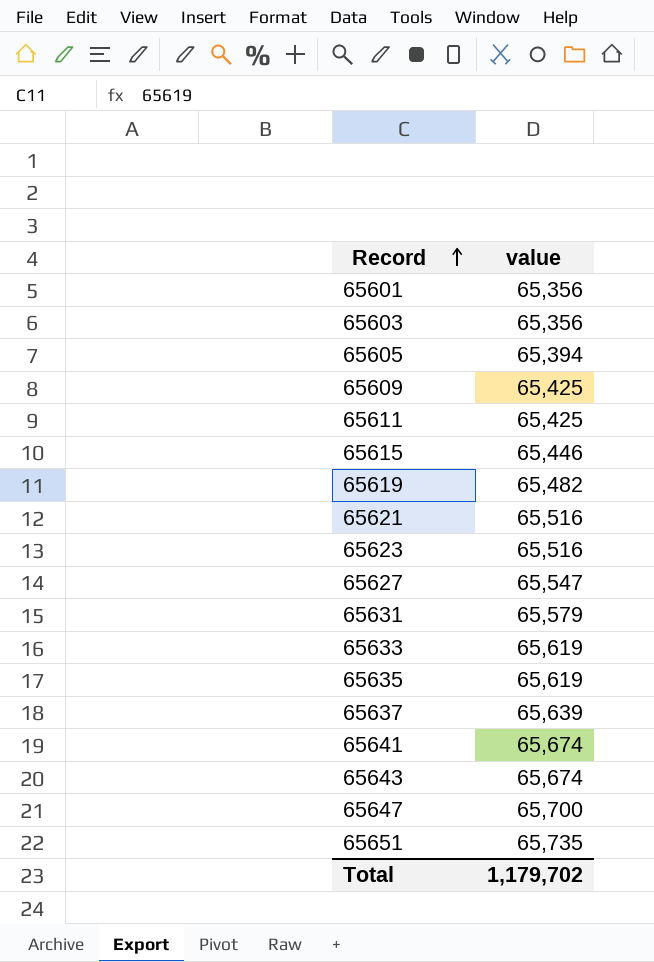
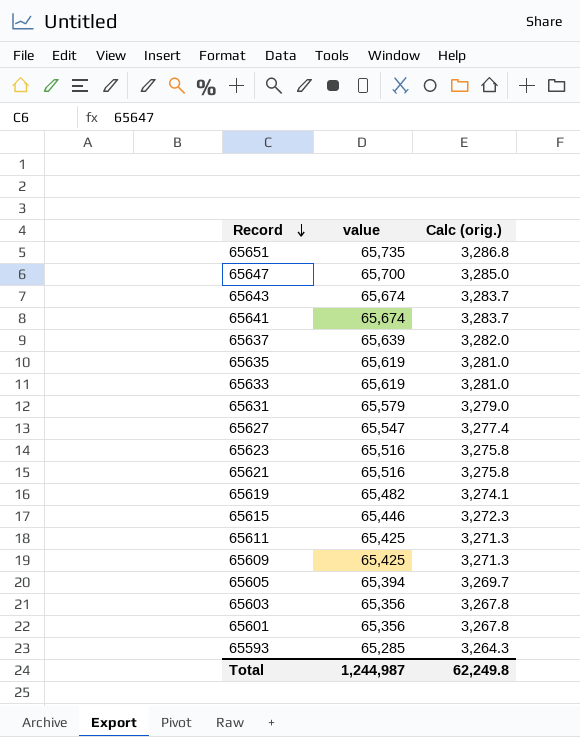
row order: Record ascending -> Record descending
column Calc (orig.) | formula: none -> [value] * 0.05
row 65593: none -> 65,285 | 3,264.3
Total | value: 1,179,702 -> 1,244,987

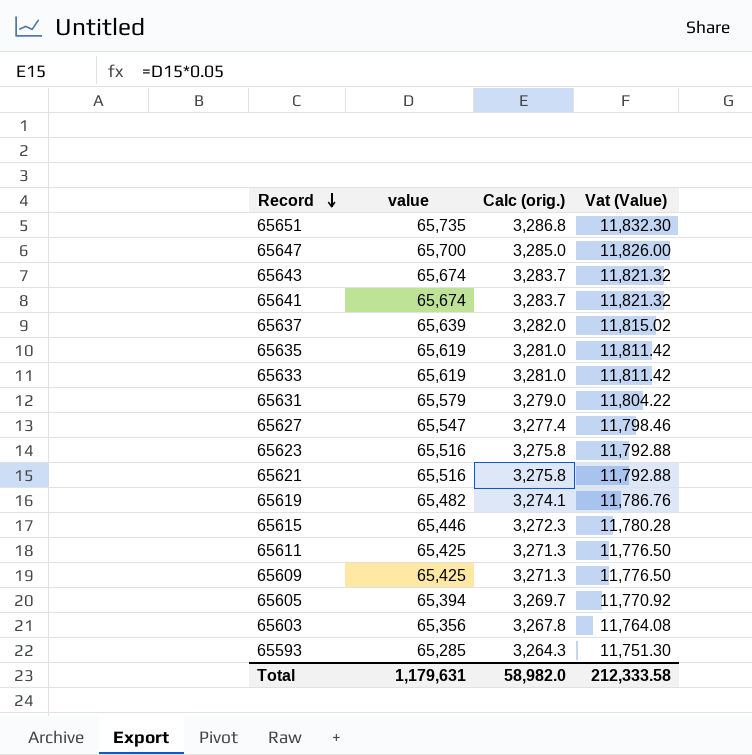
column Vat (Value) | formula: none -> [value] * 0.18
row 65601: 65,356 | 3,267.8 -> none
Total | value: 1,244,987 -> 1,179,631
Total | Calc (orig.): 62,249.8 -> 58,982.0

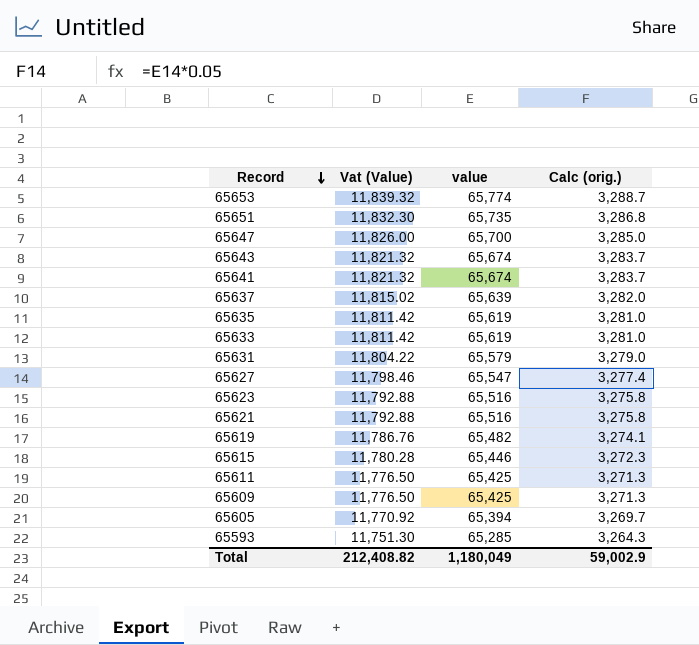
column Vat (Value) | position: 4 -> 2
row 65603: 65,356 | 3,267.8 | 11,764.08 -> none
row 65653: none -> 11,839.32 | 65,774 | 3,288.7
Total | Vat (Value): 212,333.58 -> 212,408.82
Total | value: 1,179,631 -> 1,180,049
Total | Calc (orig.): 58,982.0 -> 59,002.9

